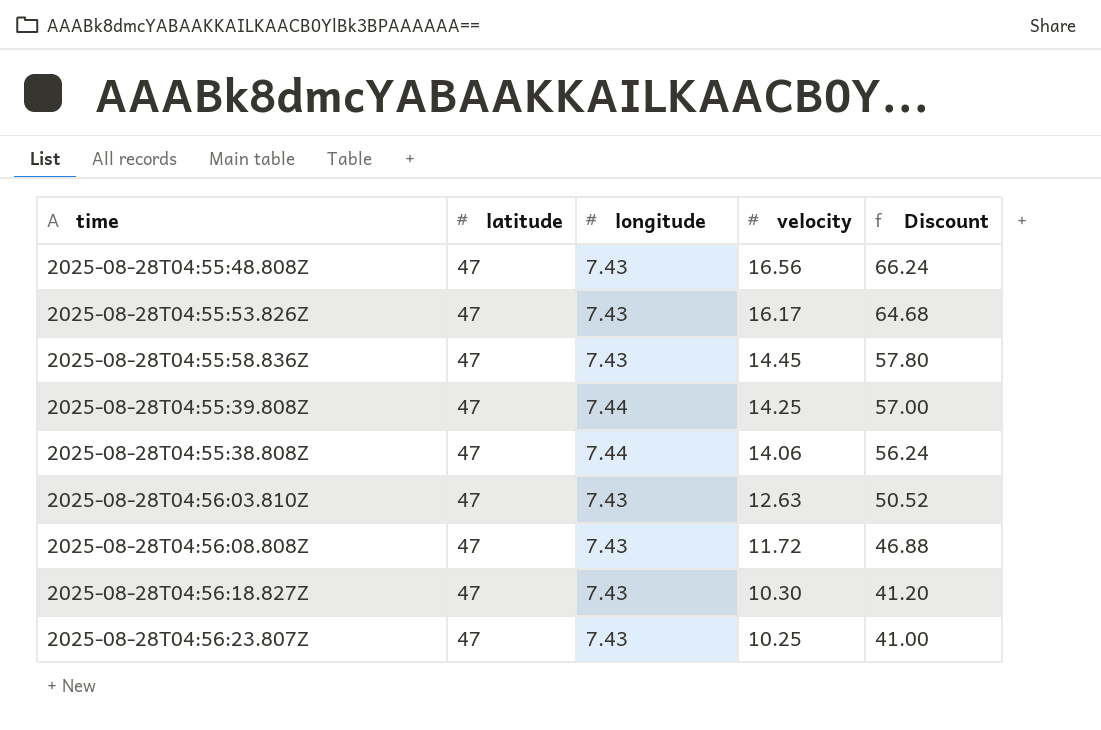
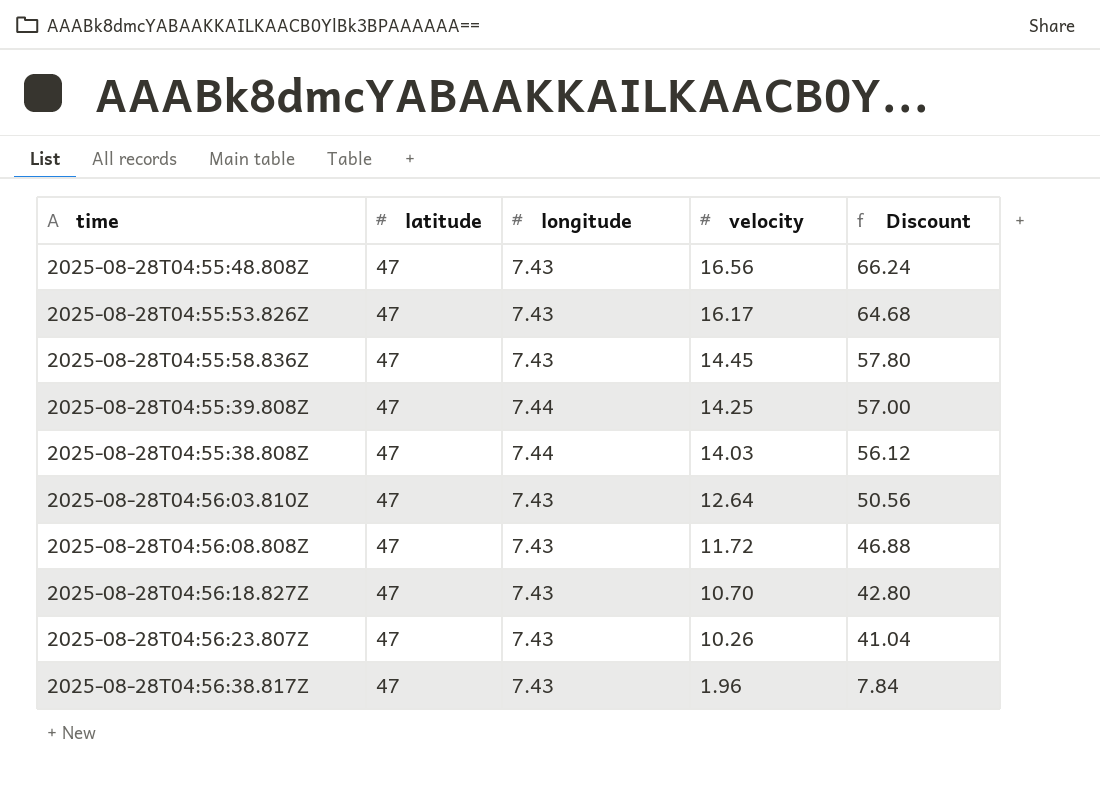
2025-08-28T04:55:38.808Z | velocity: 14.06 -> 14.03
2025-08-28T04:55:38.808Z | Discount: 56.24 -> 56.12
2025-08-28T04:56:03.810Z | velocity: 12.63 -> 12.64
2025-08-28T04:56:03.810Z | Discount: 50.52 -> 50.56
2025-08-28T04:56:18.827Z | velocity: 10.30 -> 10.70
2025-08-28T04:56:18.827Z | Discount: 41.20 -> 42.80
2025-08-28T04:56:23.807Z | velocity: 10.25 -> 10.26
2025-08-28T04:56:23.807Z | Discount: 41.00 -> 41.04
row 2025-08-28T04:56:38.817Z: none -> 47 | 7.43 | 1.96 | 7.84

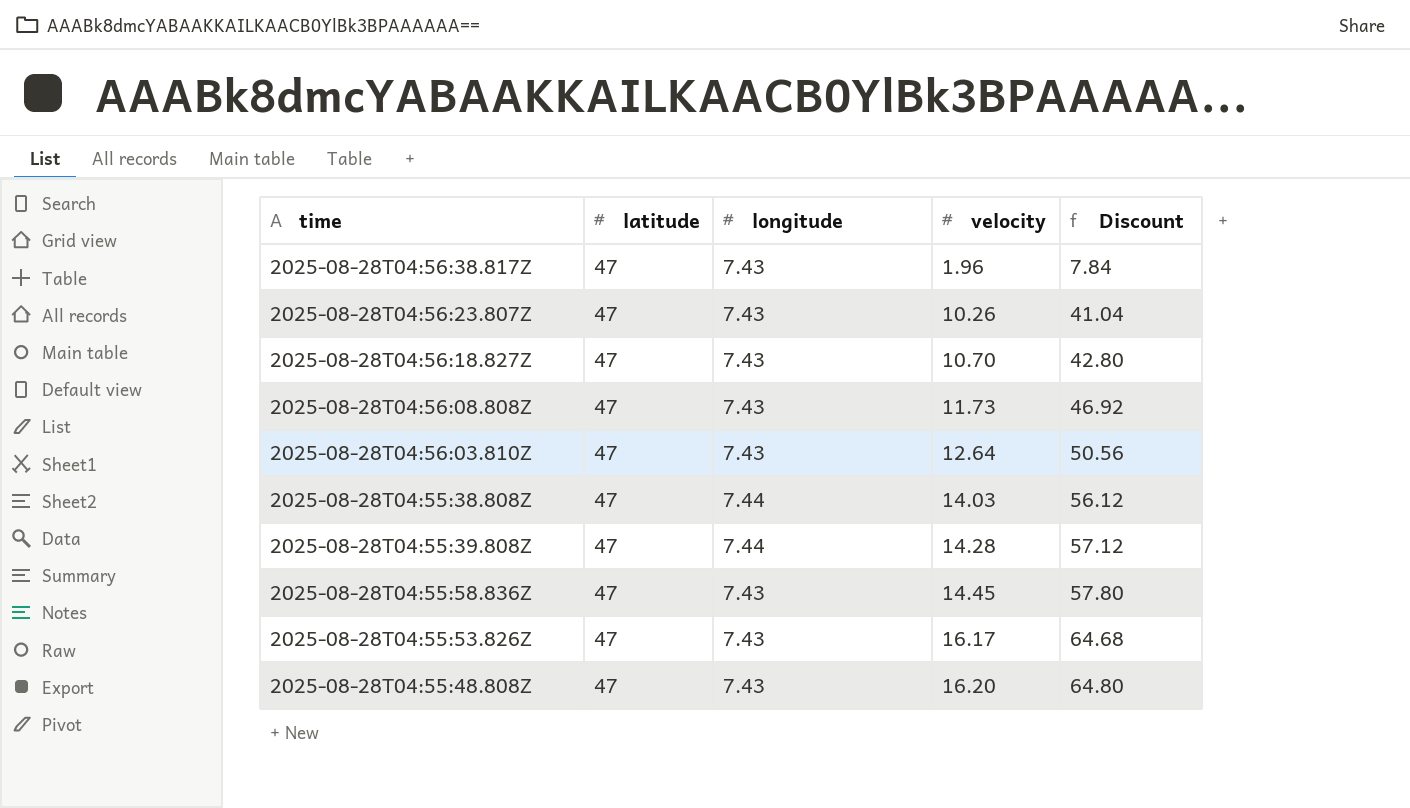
row order: velocity descending -> velocity ascending
2025-08-28T04:56:08.808Z | velocity: 11.72 -> 11.73
2025-08-28T04:56:08.808Z | Discount: 46.88 -> 46.92
2025-08-28T04:55:39.808Z | velocity: 14.25 -> 14.28
2025-08-28T04:55:39.808Z | Discount: 57.00 -> 57.12
2025-08-28T04:55:48.808Z | velocity: 16.56 -> 16.20
2025-08-28T04:55:48.808Z | Discount: 66.24 -> 64.80

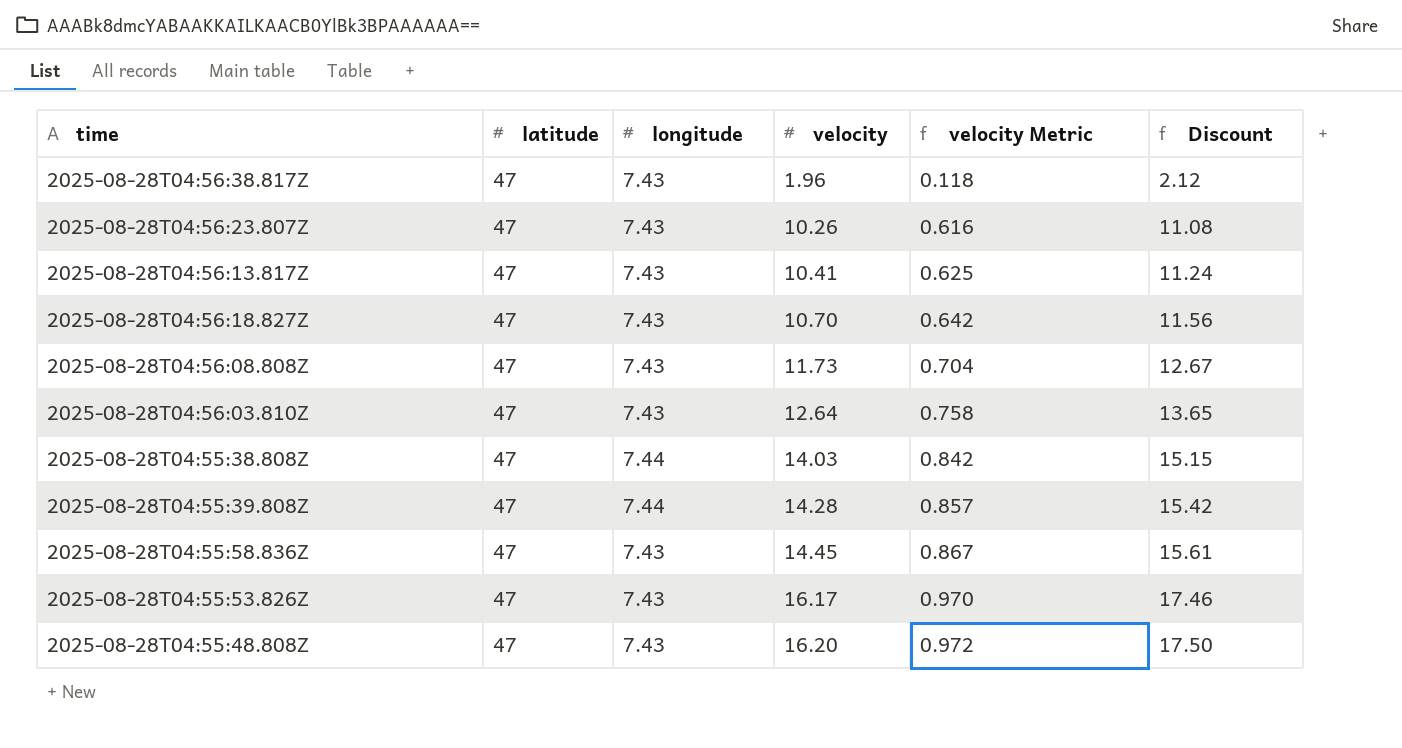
column velocity Metric | formula: none -> [velocity] * 0.06
column Discount | formula: [velocity] * 4 -> [velocity] * 1.08
row 2025-08-28T04:56:13.817Z: none -> 47 | 7.43 | 10.41 | 0.625 | 11.24

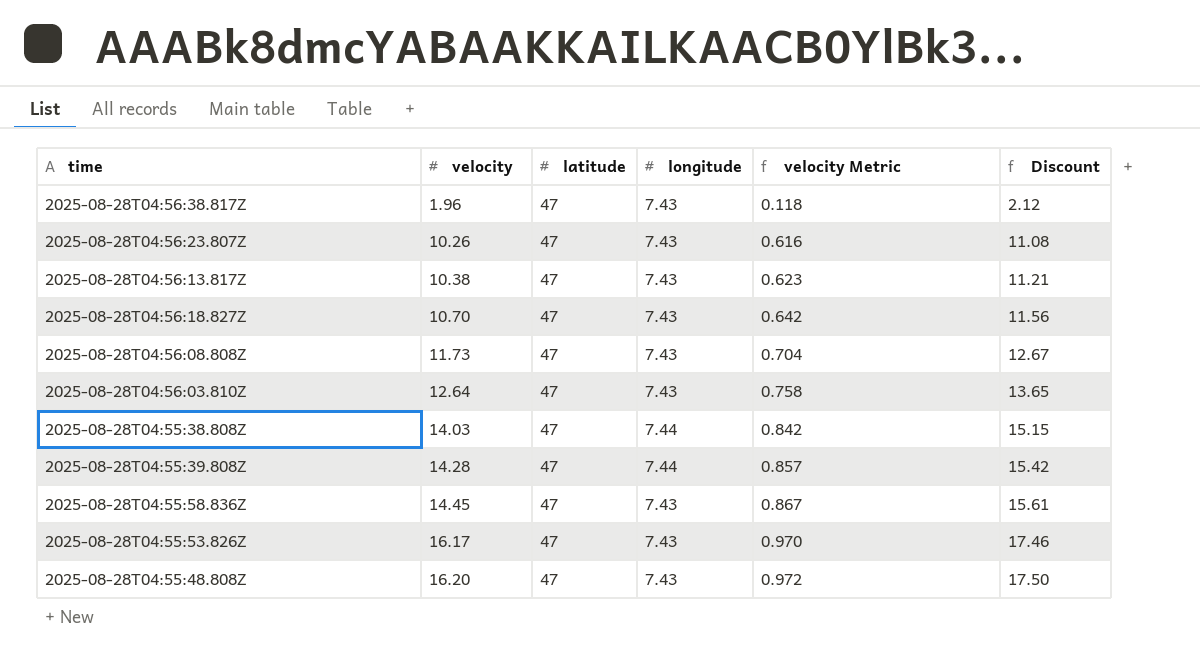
column velocity | position: 4 -> 2
2025-08-28T04:56:13.817Z | velocity: 10.41 -> 10.38
2025-08-28T04:56:13.817Z | velocity Metric: 0.625 -> 0.623
2025-08-28T04:56:13.817Z | Discount: 11.24 -> 11.21

